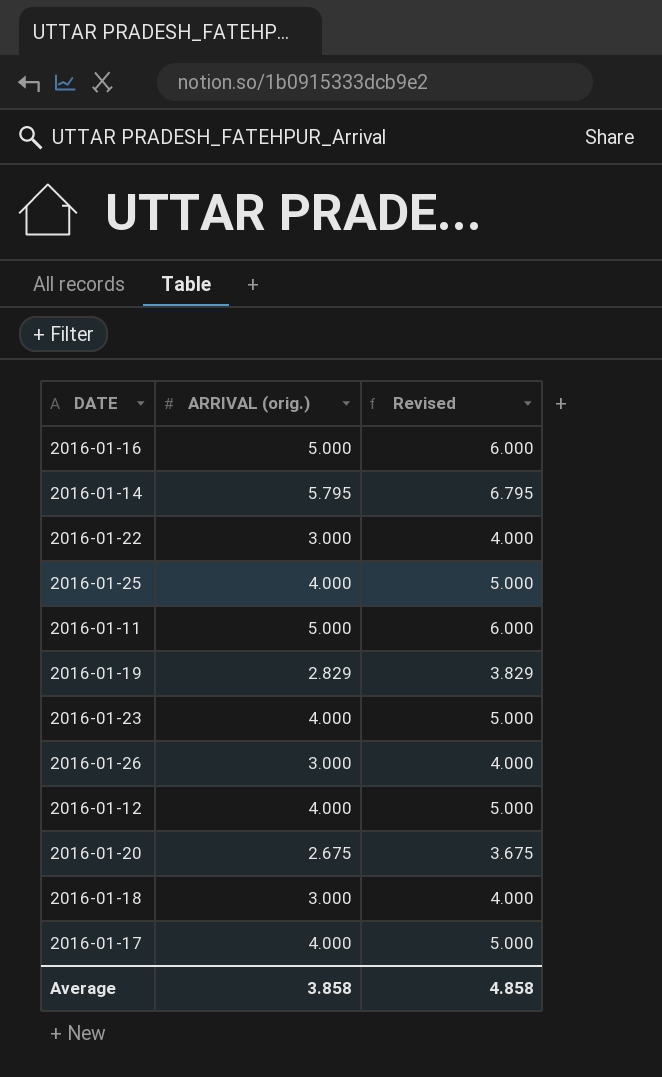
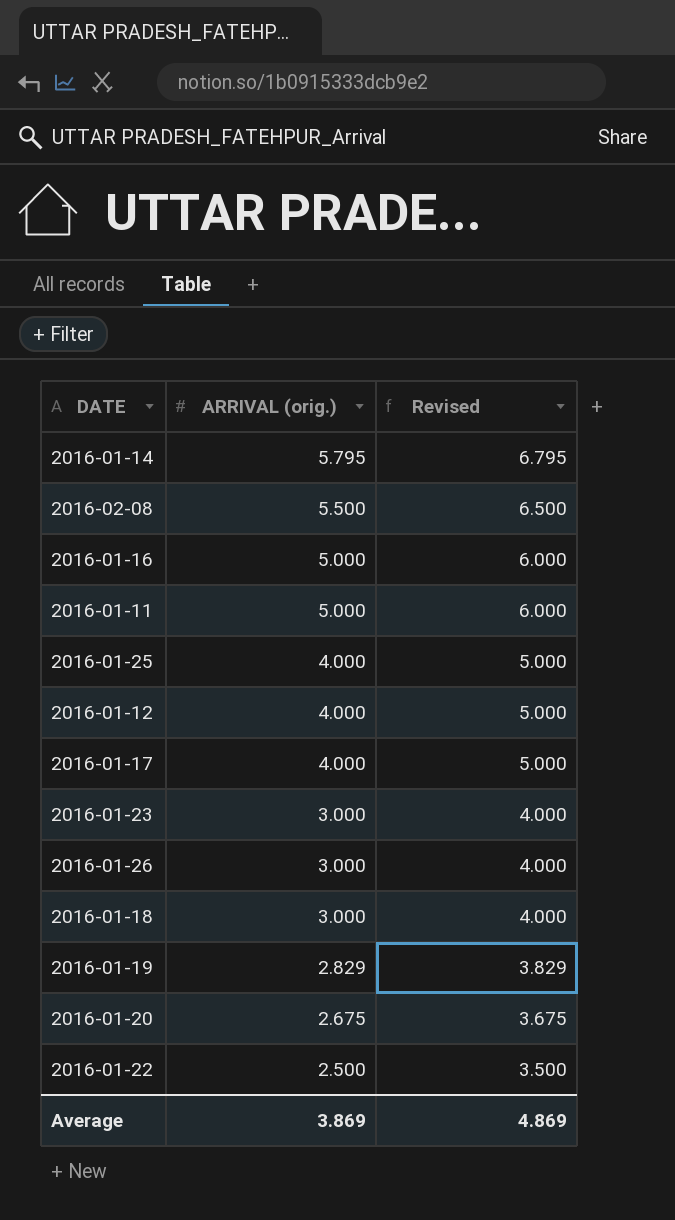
row order: none -> ARRIVAL (orig.) descending
row 2016-02-08: none -> 5.500 | 6.500
2016-01-23 | ARRIVAL (orig.): 4.000 -> 3.000
2016-01-23 | Revised: 5.000 -> 4.000
2016-01-22 | ARRIVAL (orig.): 3.000 -> 2.500
2016-01-22 | Revised: 4.000 -> 3.500
Average | ARRIVAL (orig.): 3.858 -> 3.869
Average | Revised: 4.858 -> 4.869

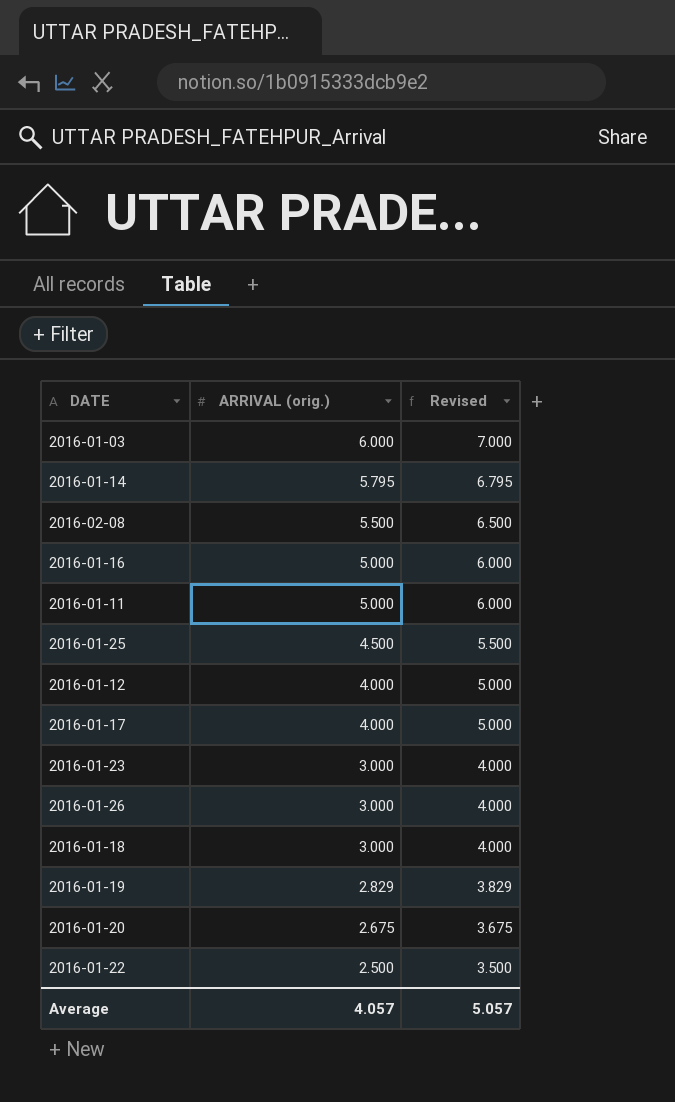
row 2016-01-03: none -> 6.000 | 7.000
2016-01-25 | ARRIVAL (orig.): 4.000 -> 4.500
2016-01-25 | Revised: 5.000 -> 5.500
Average | ARRIVAL (orig.): 3.869 -> 4.057
Average | Revised: 4.869 -> 5.057

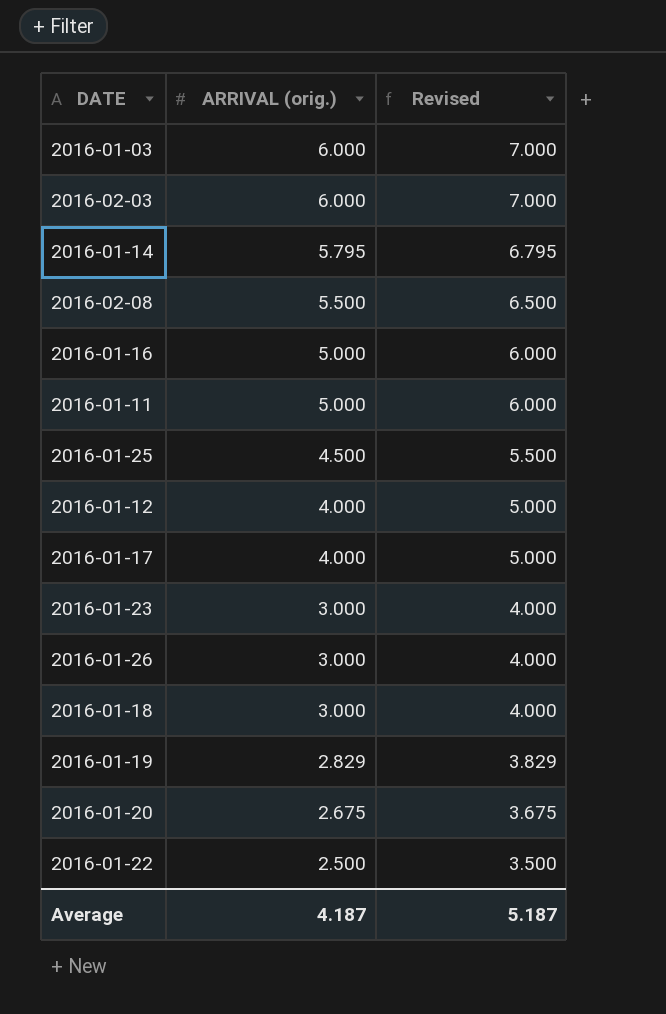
row 2016-02-03: none -> 6.000 | 7.000
Average | ARRIVAL (orig.): 4.057 -> 4.187
Average | Revised: 5.057 -> 5.187

